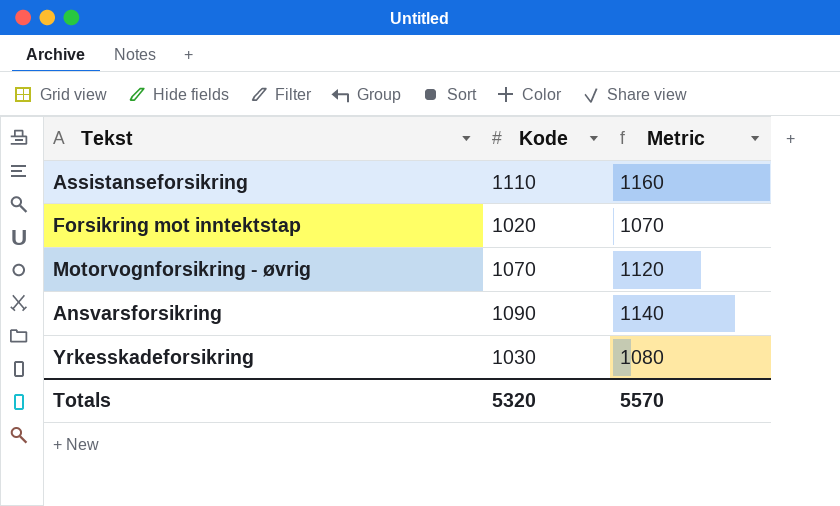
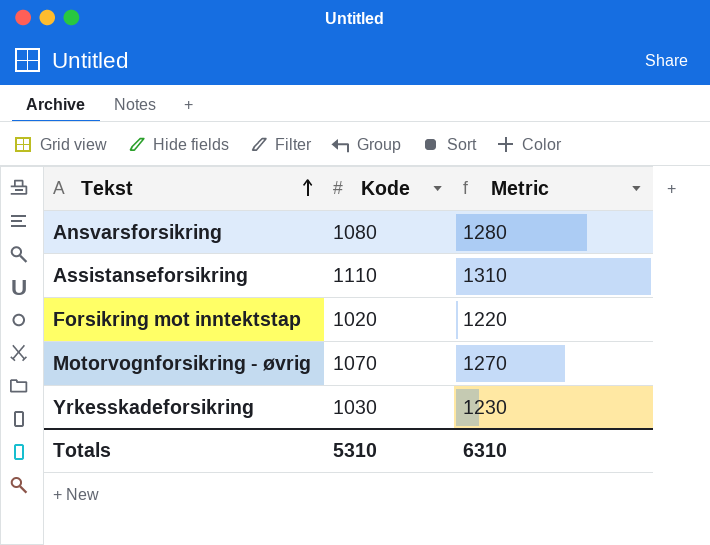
row order: none -> Tekst ascending
column Metric | formula: [Kode] + 50 -> [Kode] + 200
Ansvarsforsikring | Kode: 1090 -> 1080
Totals | Kode: 5320 -> 5310
Totals | Metric: 5570 -> 6310

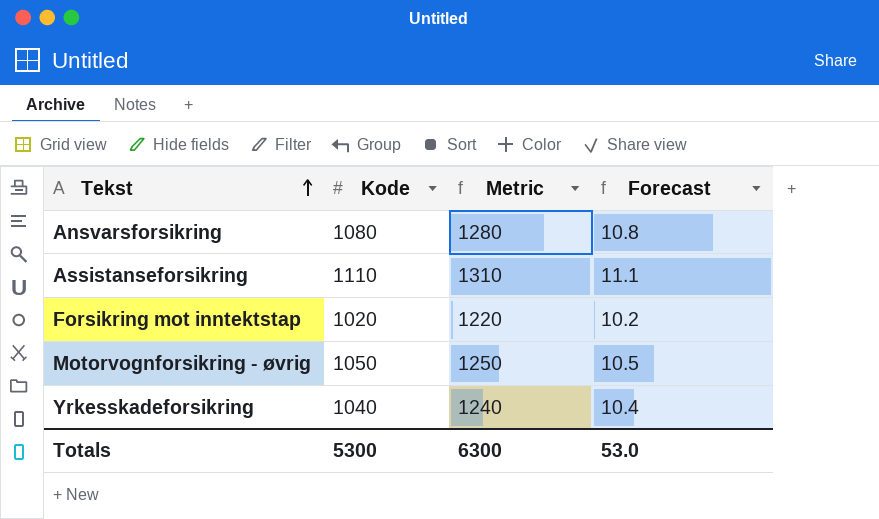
column Forecast | formula: none -> [Kode] * 0.01
Motorvognforsikring - øvrig | Kode: 1070 -> 1050
Motorvognforsikring - øvrig | Metric: 1270 -> 1250
Yrkesskadeforsikring | Kode: 1030 -> 1040
Yrkesskadeforsikring | Metric: 1230 -> 1240
Totals | Kode: 5310 -> 5300
Totals | Metric: 6310 -> 6300

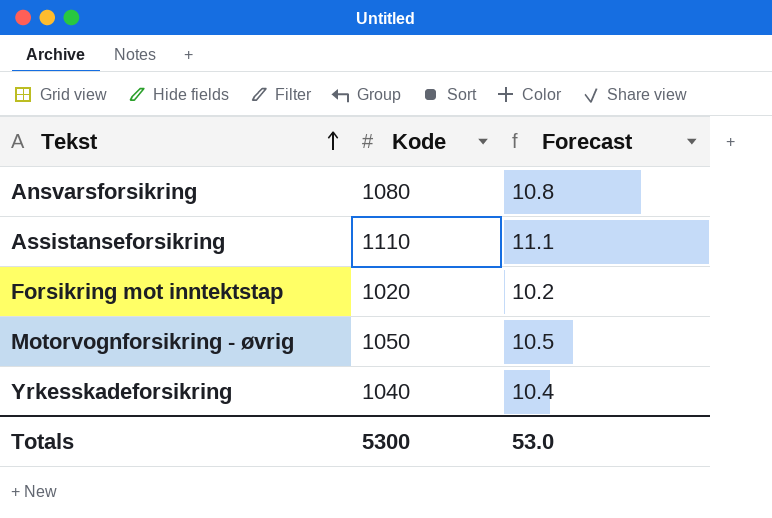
column Metric | formula: [Kode] + 200 -> none

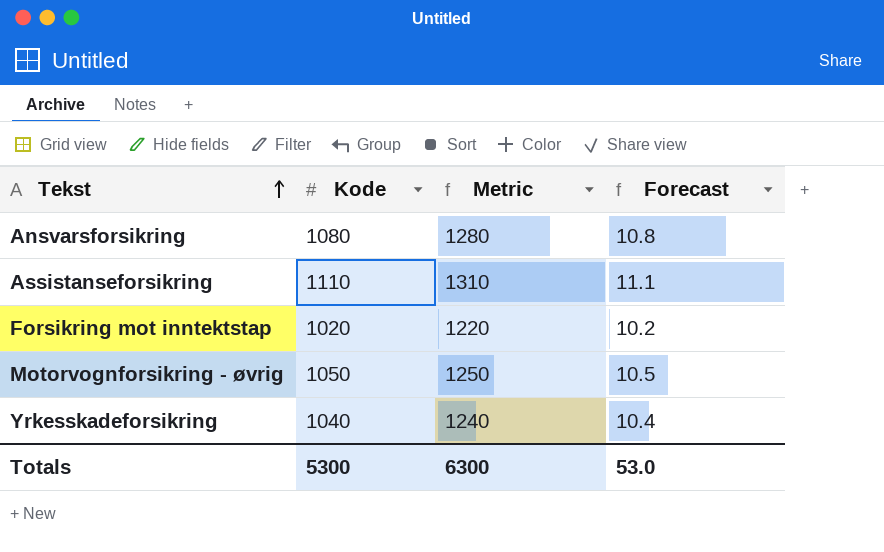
column Metric | formula: none -> [Kode] + 200

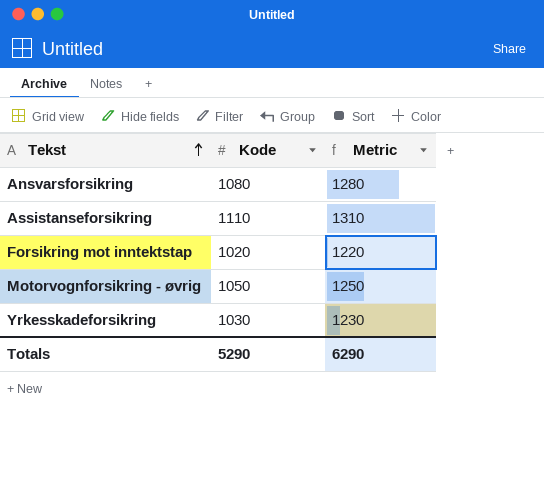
column Forecast | formula: [Kode] * 0.01 -> none
Yrkesskadeforsikring | Kode: 1040 -> 1030
Yrkesskadeforsikring | Metric: 1240 -> 1230
Totals | Kode: 5300 -> 5290
Totals | Metric: 6300 -> 6290

